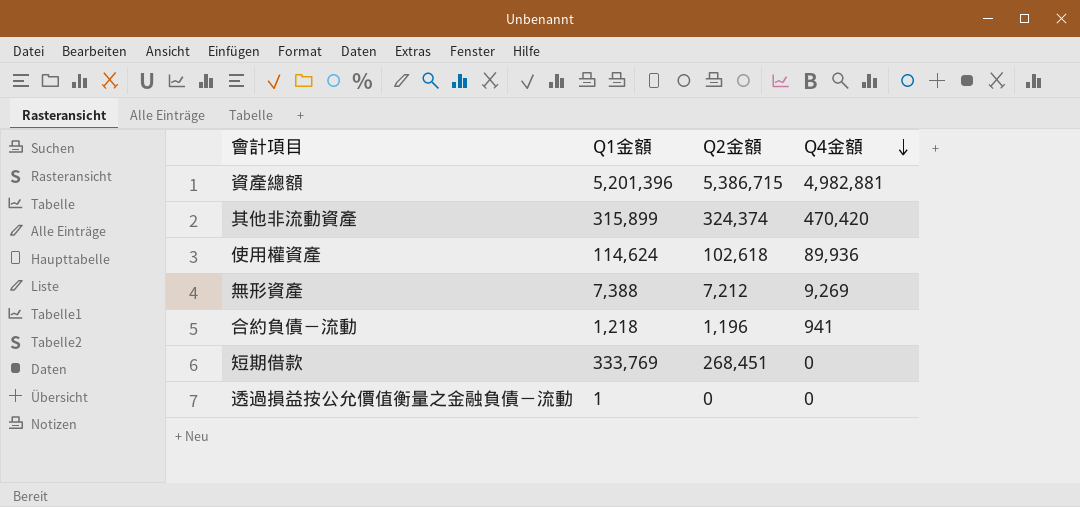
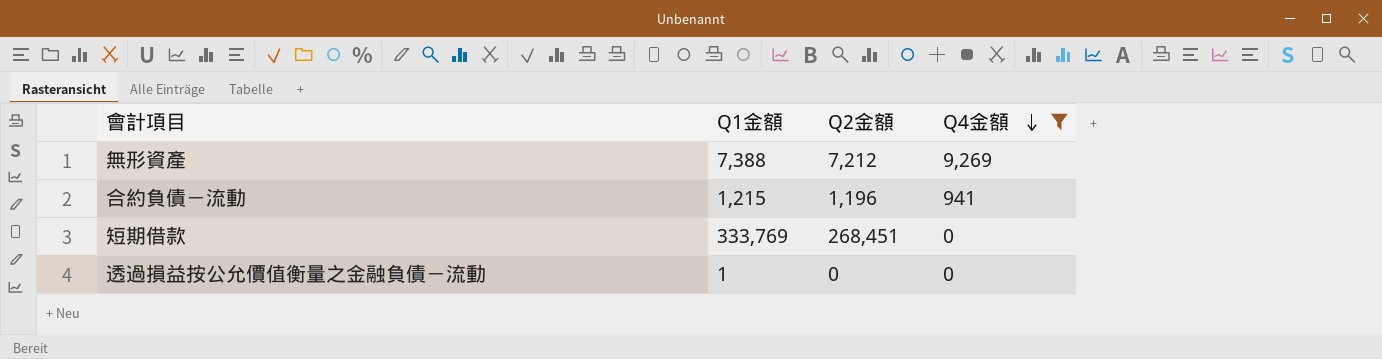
filter: none -> Q4金額 <= 9,269
合約負債－流動 | Q1金額: 1,218 -> 1,215

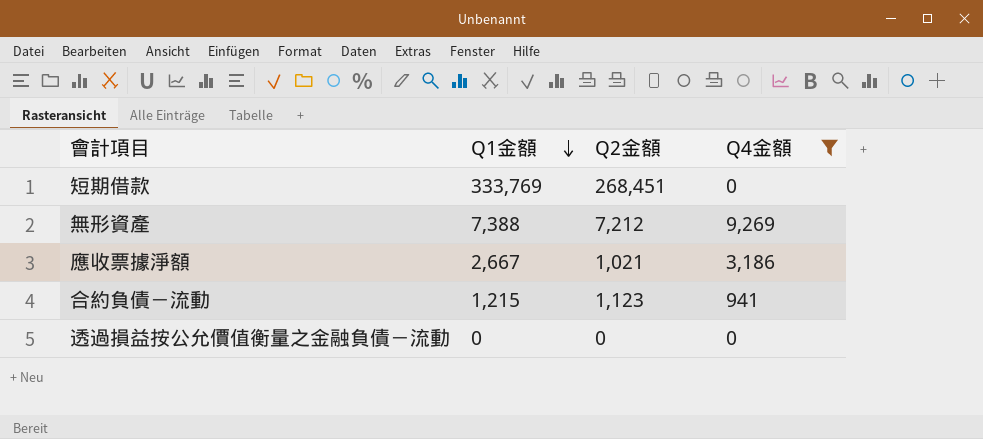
row order: Q4金額 descending -> Q1金額 descending
row 應收票據淨額: none -> 2,667 | 1,021 | 3,186
合約負債－流動 | Q2金額: 1,196 -> 1,123
透過損益按公允價值衡量之金融負債－流動 | Q1金額: 1 -> 0

